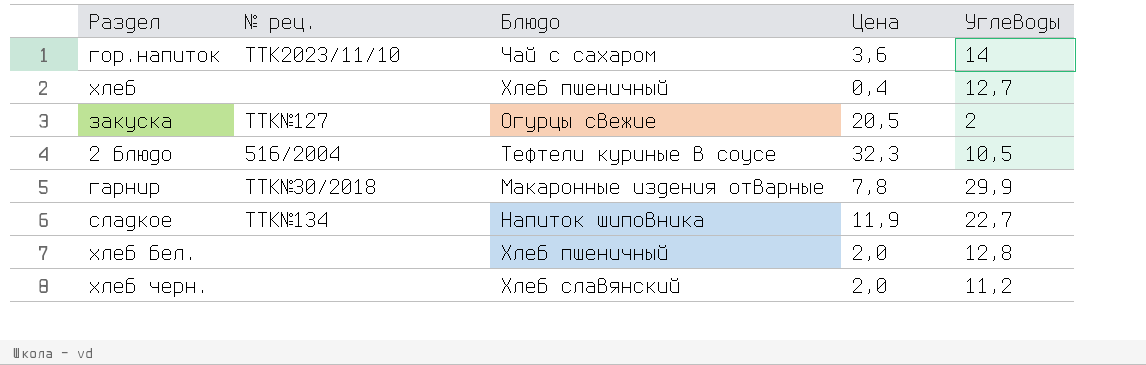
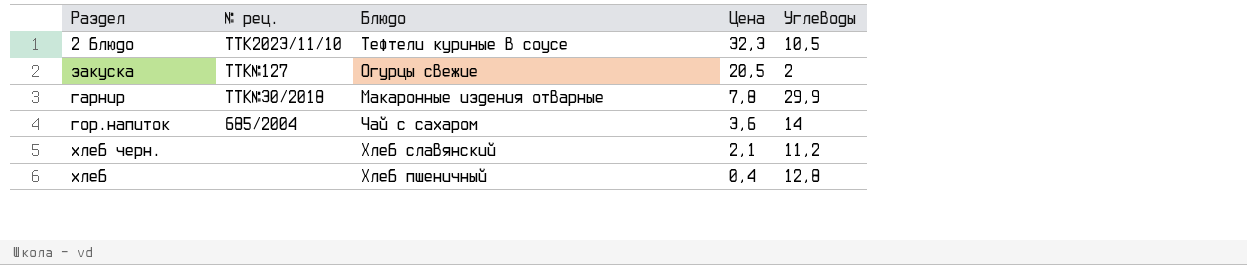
row order: none -> Цена descending
row сладкое: ТТК№134 | Напиток шиповника | 11,9 | 22,7 -> none
row хлеб бел.: none | Хлеб пшеничный | 2,0 | 12,8 -> none
2 блюдо | № рец.: 516/2004 -> ТТК2023/11/10
гор.напиток | № рец.: ТТК2023/11/10 -> 685/2004
хлеб черн. | Цена: 2,0 -> 2,1
хлеб | Углеводы: 12,7 -> 12,8

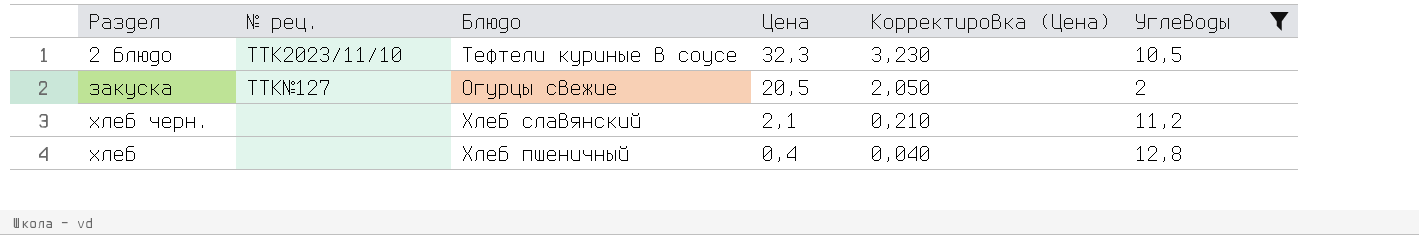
filter: none -> Углеводы <= 12,8
column Корректировка (Цена) | formula: none -> [Цена] * 0,1

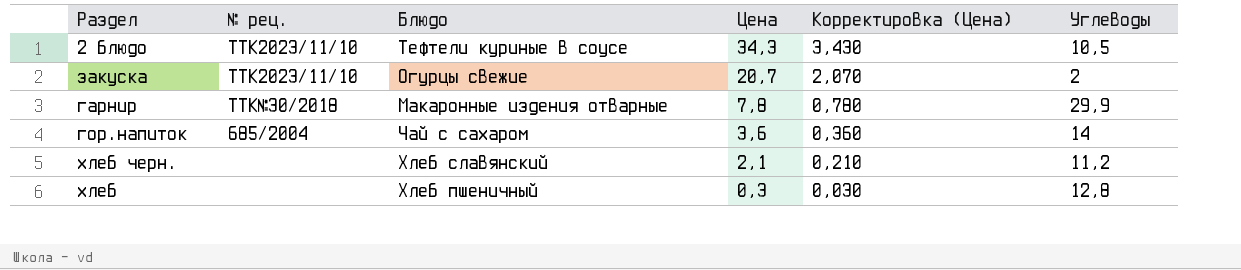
filter: Углеводы <= 12,8 -> none
2 блюдо | Цена: 32,3 -> 34,3
2 блюдо | Корректировка (Цена): 3,230 -> 3,430
закуска | № рец.: ТТК№127 -> ТТК2023/11/10
закуска | Цена: 20,5 -> 20,7
закуска | Корректировка (Цена): 2,050 -> 2,070
хлеб | Цена: 0,4 -> 0,3
хлеб | Корректировка (Цена): 0,040 -> 0,030

